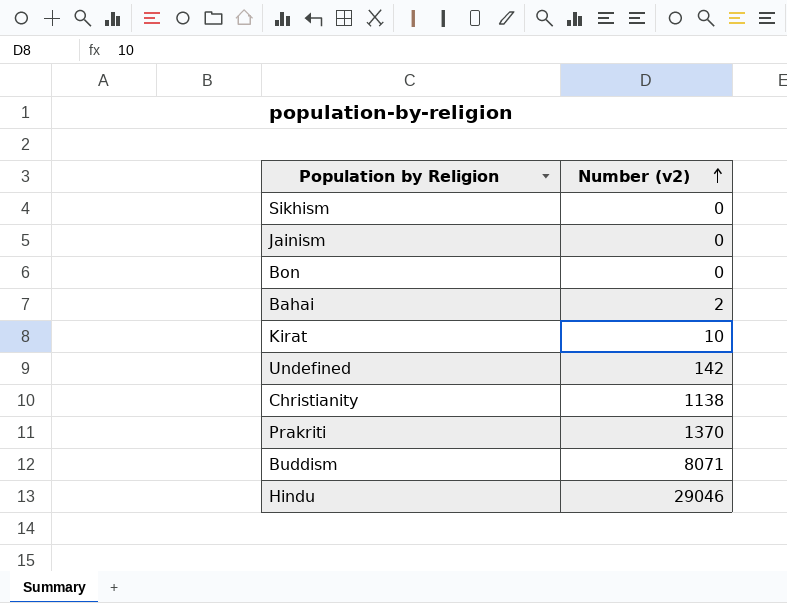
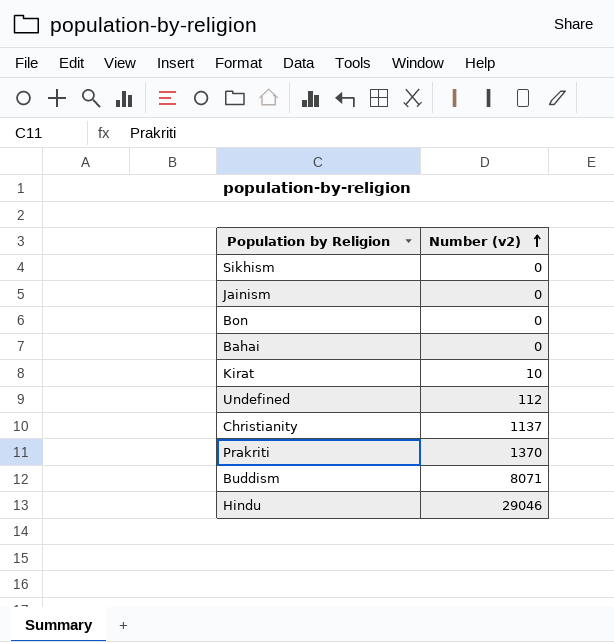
Bahai | Number (v2): 2 -> 0
Undefined | Number (v2): 142 -> 112
Christianity | Number (v2): 1138 -> 1137

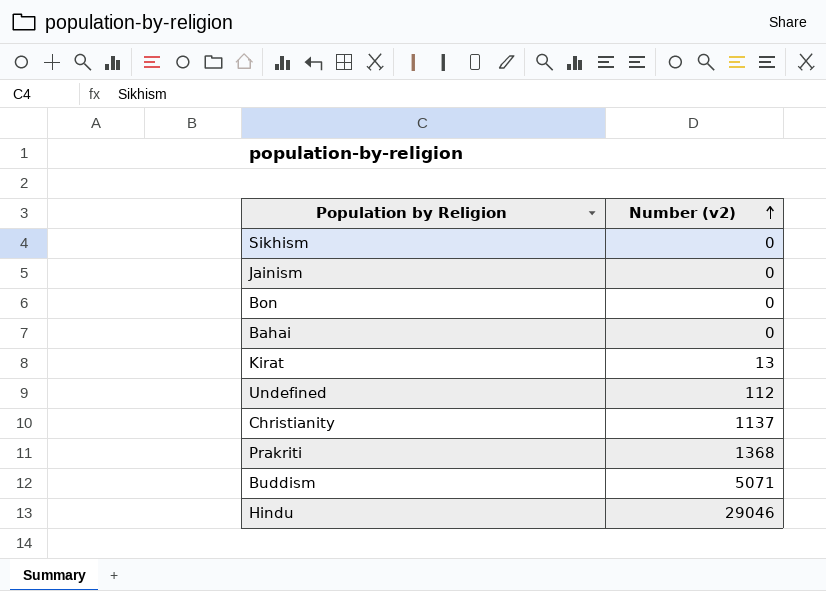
Kirat | Number (v2): 10 -> 13
Prakriti | Number (v2): 1370 -> 1368
Buddism | Number (v2): 8071 -> 5071

